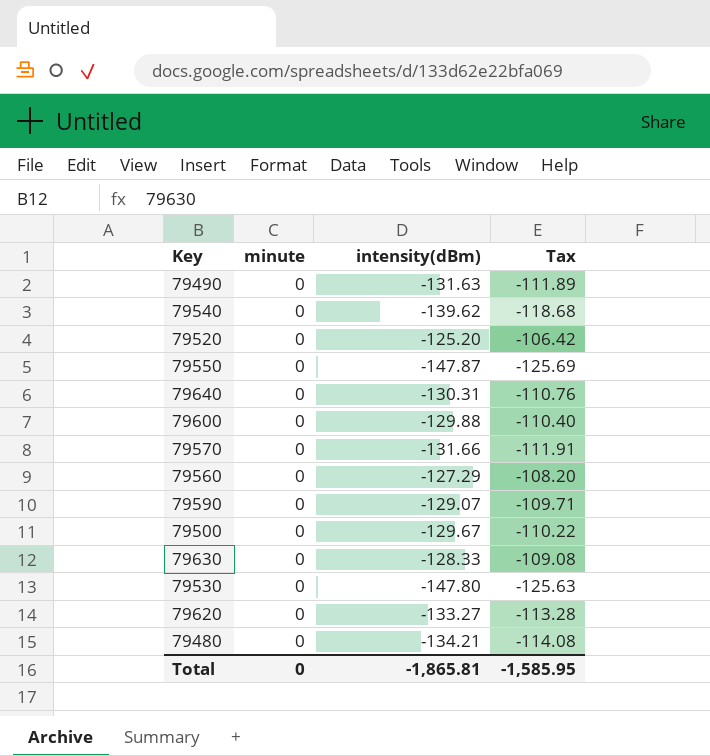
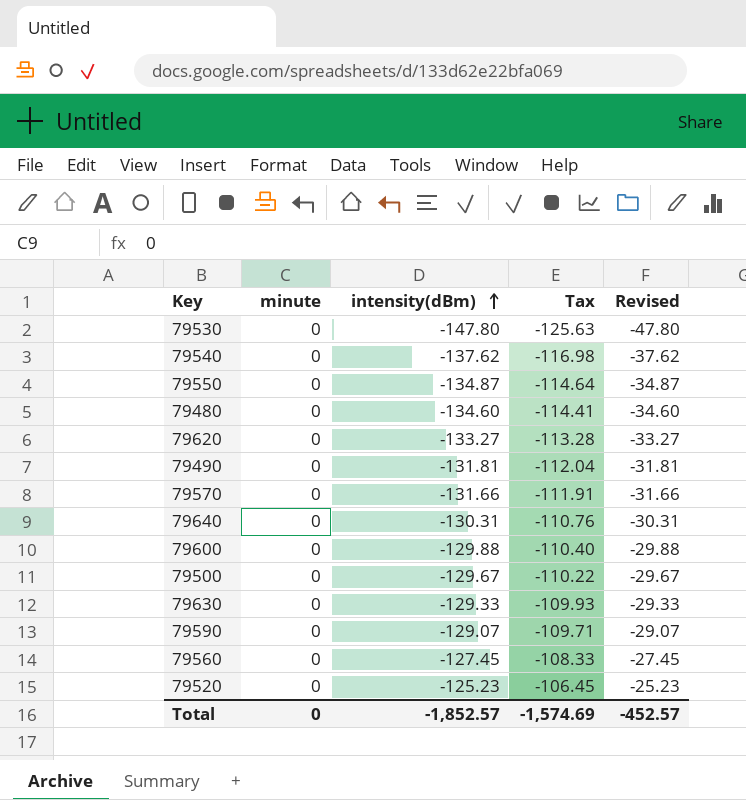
row order: none -> intensity(dBm) ascending
column Revised | formula: none -> [intensity(dBm)] + 100
79540 | intensity(dBm): -139.62 -> -137.62
79540 | Tax: -118.68 -> -116.98
79550 | intensity(dBm): -147.87 -> -134.87
79550 | Tax: -125.69 -> -114.64
79480 | intensity(dBm): -134.21 -> -134.60
79480 | Tax: -114.08 -> -114.41
79490 | intensity(dBm): -131.63 -> -131.81
79490 | Tax: -111.89 -> -112.04
79630 | intensity(dBm): -128.33 -> -129.33
79630 | Tax: -109.08 -> -109.93
79560 | intensity(dBm): -127.29 -> -127.45
79560 | Tax: -108.20 -> -108.33
79520 | intensity(dBm): -125.20 -> -125.23
79520 | Tax: -106.42 -> -106.45
Total | intensity(dBm): -1,865.81 -> -1,852.57
Total | Tax: -1,585.95 -> -1,574.69

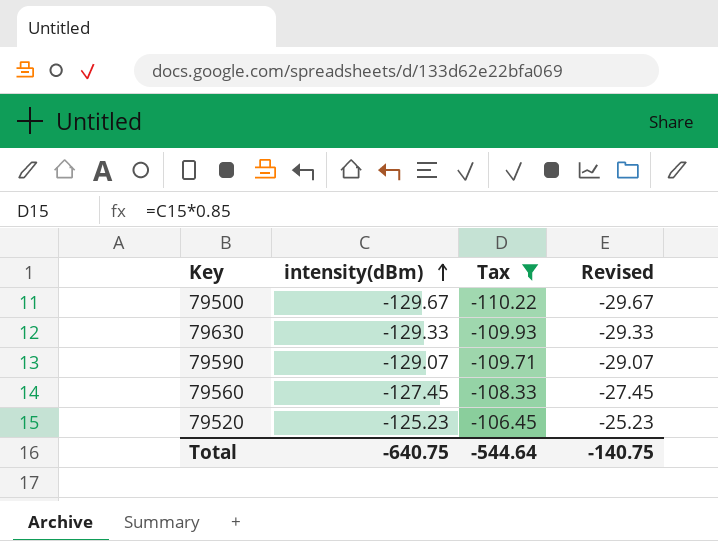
filter: none -> Tax >= -110.22
column minute | position: 2 -> none
Total | intensity(dBm): -1,852.57 -> -640.75
Total | Tax: -1,574.69 -> -544.64
Total | Revised: -452.57 -> -140.75

